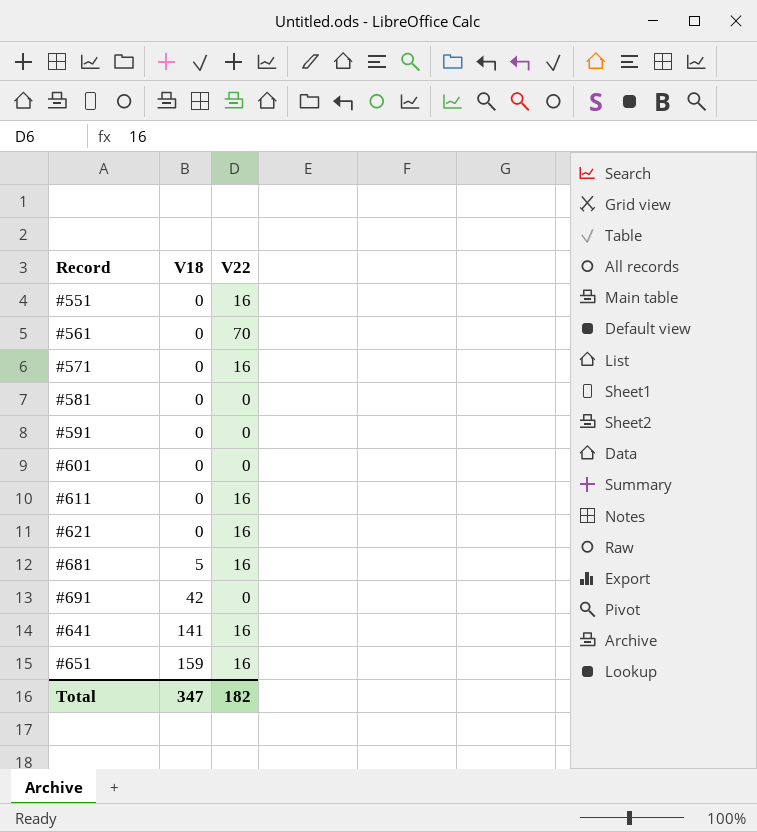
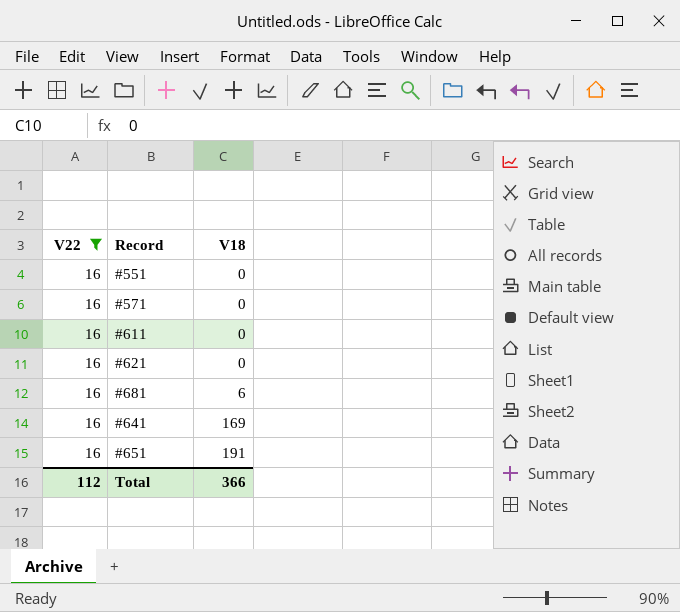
filter: none -> V22 = 16
column V22 | position: 3 -> 1
#681 | V18: 5 -> 6
#641 | V18: 141 -> 169
#651 | V18: 159 -> 191
Total | V22: 182 -> 112
Total | V18: 347 -> 366

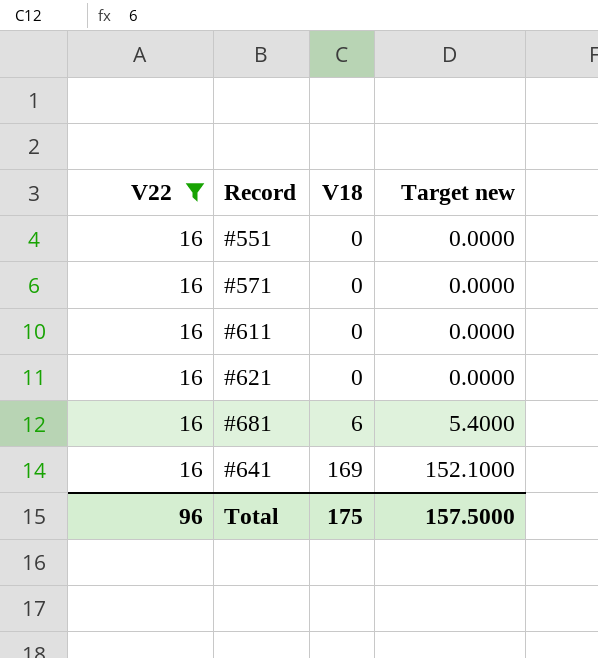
column Target new | formula: none -> [V18] * 0.9
row #651: 16 | 191 -> none
Total | V22: 112 -> 96
Total | V18: 366 -> 175

